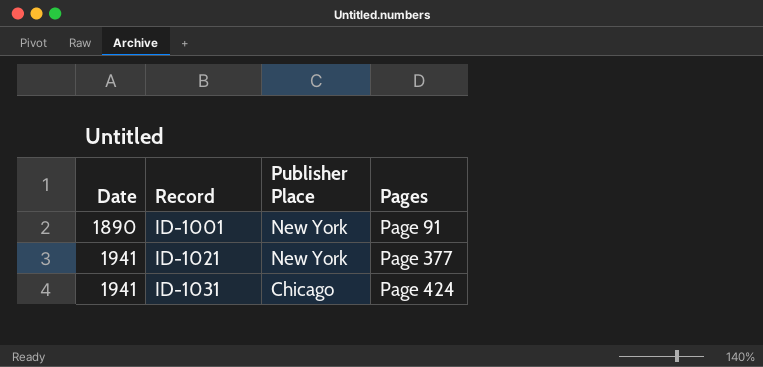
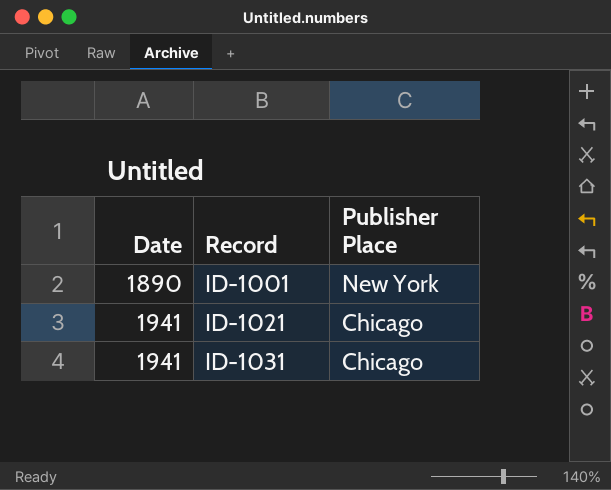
column Pages | position: 4 -> none
ID-1021 | Publisher Place: New York -> Chicago

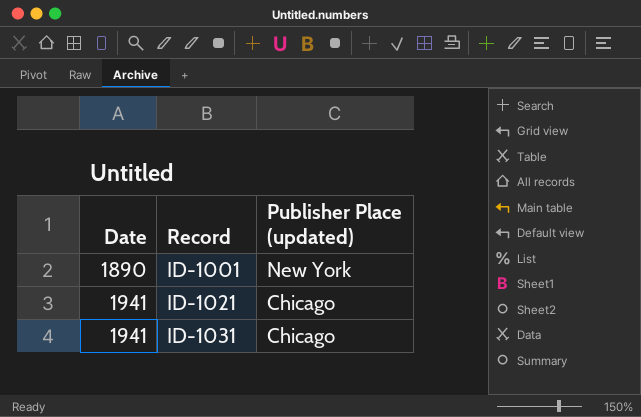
column name: Publisher Place -> Publisher Place (updated)

